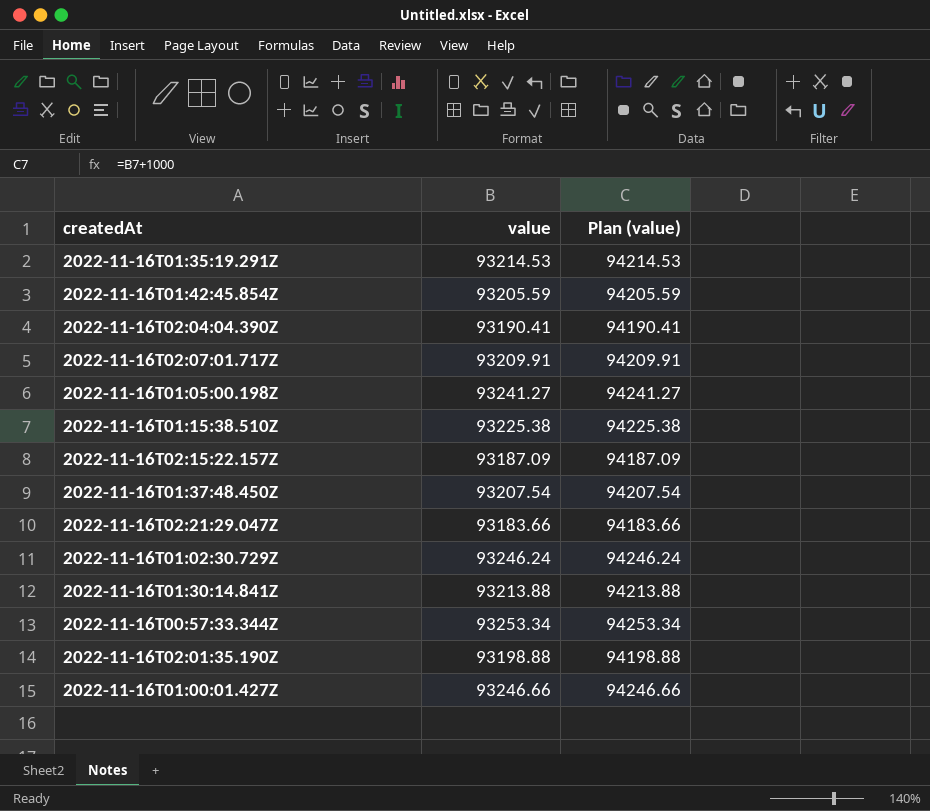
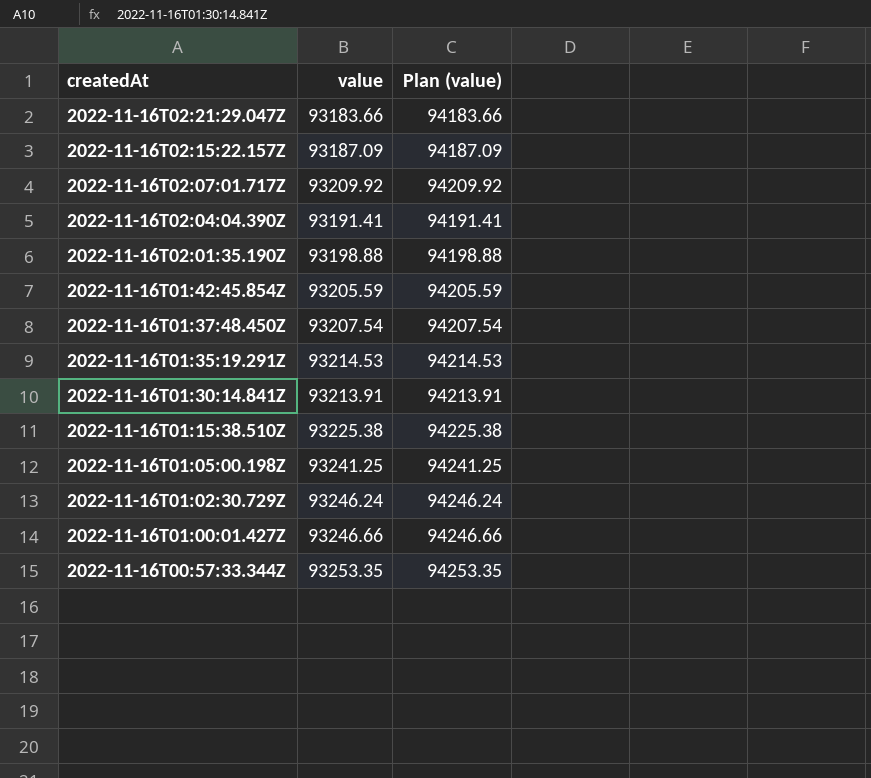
row order: none -> createdAt descending
2022-11-16T02:07:01.717Z | value: 93209.91 -> 93209.92
2022-11-16T02:07:01.717Z | Plan (value): 94209.91 -> 94209.92
2022-11-16T02:04:04.390Z | value: 93190.41 -> 93191.41
2022-11-16T02:04:04.390Z | Plan (value): 94190.41 -> 94191.41
2022-11-16T01:30:14.841Z | value: 93213.88 -> 93213.91
2022-11-16T01:30:14.841Z | Plan (value): 94213.88 -> 94213.91
2022-11-16T01:05:00.198Z | value: 93241.27 -> 93241.25
2022-11-16T01:05:00.198Z | Plan (value): 94241.27 -> 94241.25
2022-11-16T00:57:33.344Z | value: 93253.34 -> 93253.35
2022-11-16T00:57:33.344Z | Plan (value): 94253.34 -> 94253.35

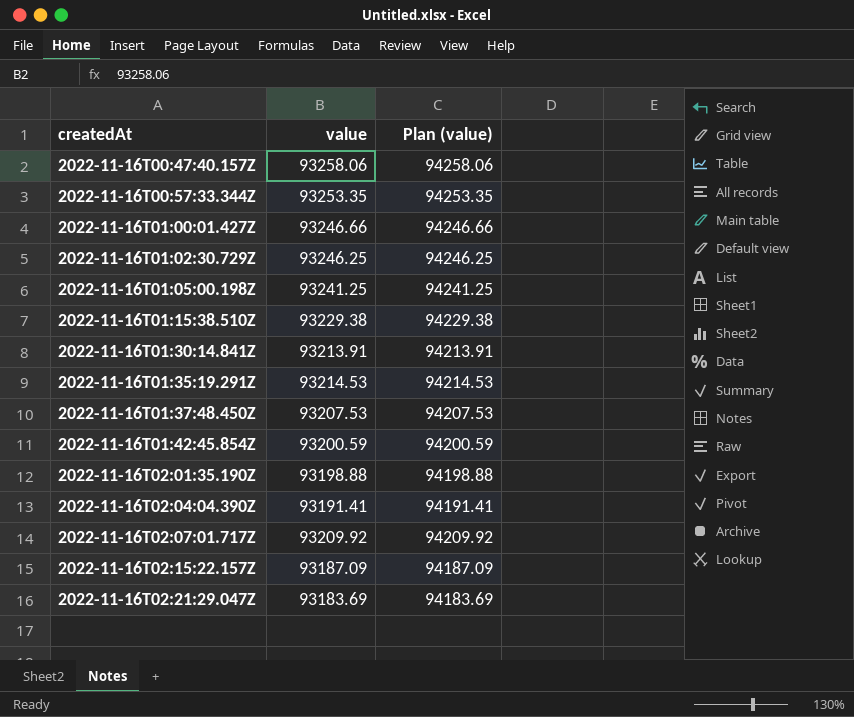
row order: createdAt descending -> createdAt ascending
row 2022-11-16T00:47:40.157Z: none -> 93258.06 | 94258.06
2022-11-16T01:02:30.729Z | value: 93246.24 -> 93246.25
2022-11-16T01:02:30.729Z | Plan (value): 94246.24 -> 94246.25
2022-11-16T01:15:38.510Z | value: 93225.38 -> 93229.38
2022-11-16T01:15:38.510Z | Plan (value): 94225.38 -> 94229.38
2022-11-16T01:37:48.450Z | value: 93207.54 -> 93207.53
2022-11-16T01:37:48.450Z | Plan (value): 94207.54 -> 94207.53
2022-11-16T01:42:45.854Z | value: 93205.59 -> 93200.59
2022-11-16T01:42:45.854Z | Plan (value): 94205.59 -> 94200.59
2022-11-16T02:21:29.047Z | value: 93183.66 -> 93183.69
2022-11-16T02:21:29.047Z | Plan (value): 94183.66 -> 94183.69

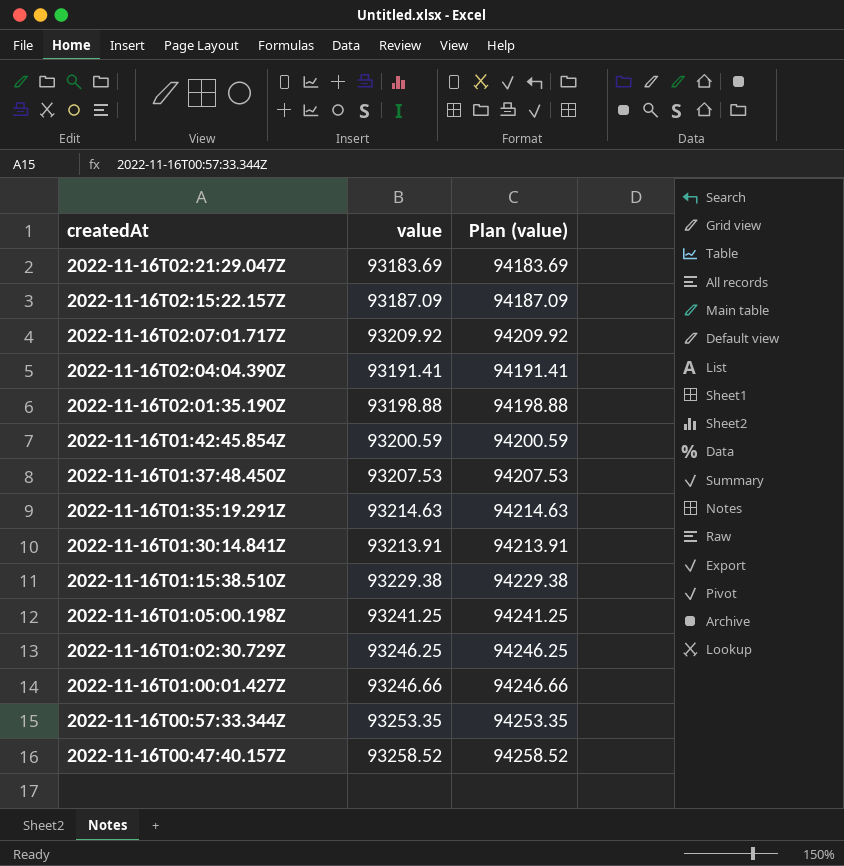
row order: createdAt ascending -> createdAt descending
2022-11-16T01:35:19.291Z | value: 93214.53 -> 93214.63
2022-11-16T01:35:19.291Z | Plan (value): 94214.53 -> 94214.63
2022-11-16T00:47:40.157Z | value: 93258.06 -> 93258.52
2022-11-16T00:47:40.157Z | Plan (value): 94258.06 -> 94258.52

